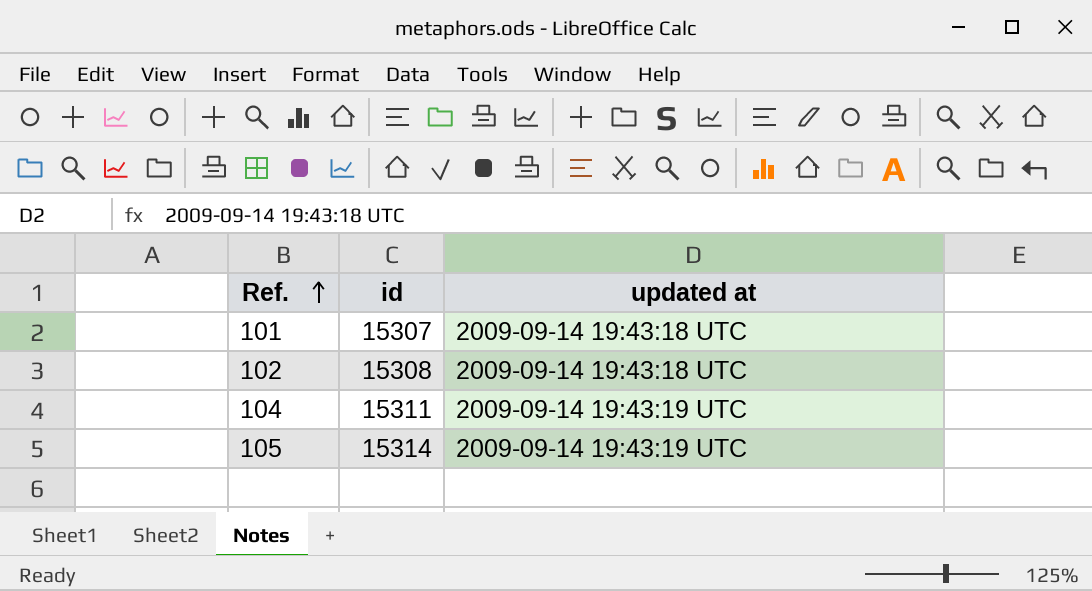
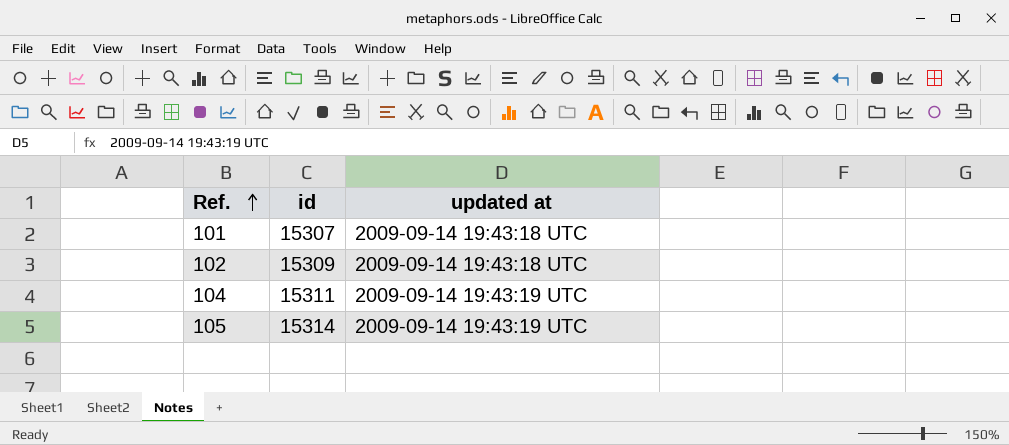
102 | id: 15308 -> 15309

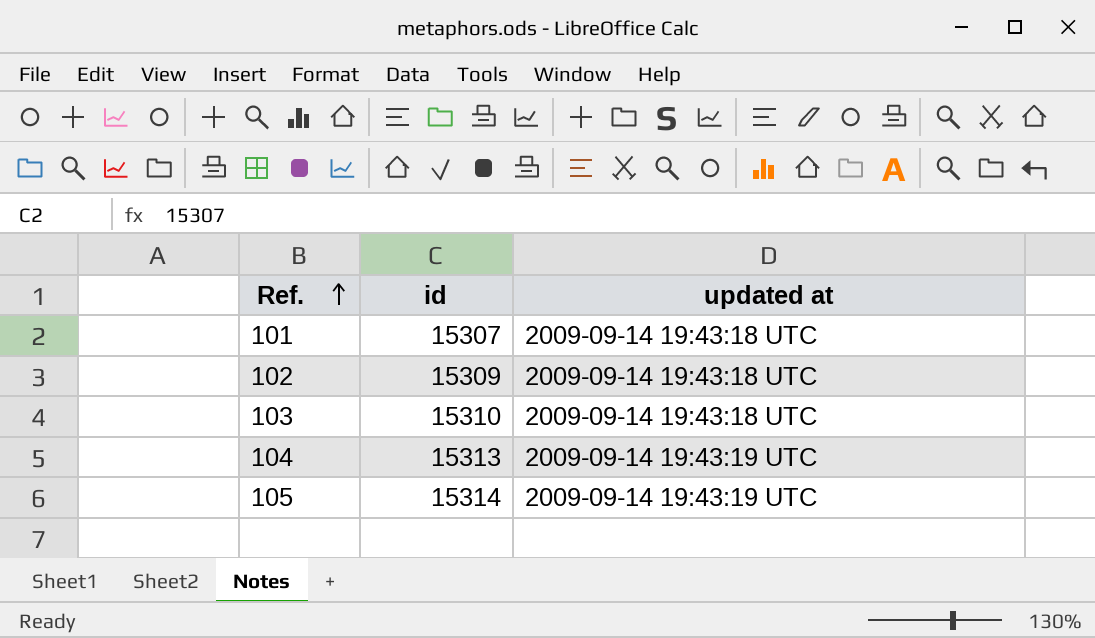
row 103: none -> 15310 | 2009-09-14 19:43:18 UTC
104 | id: 15311 -> 15313

